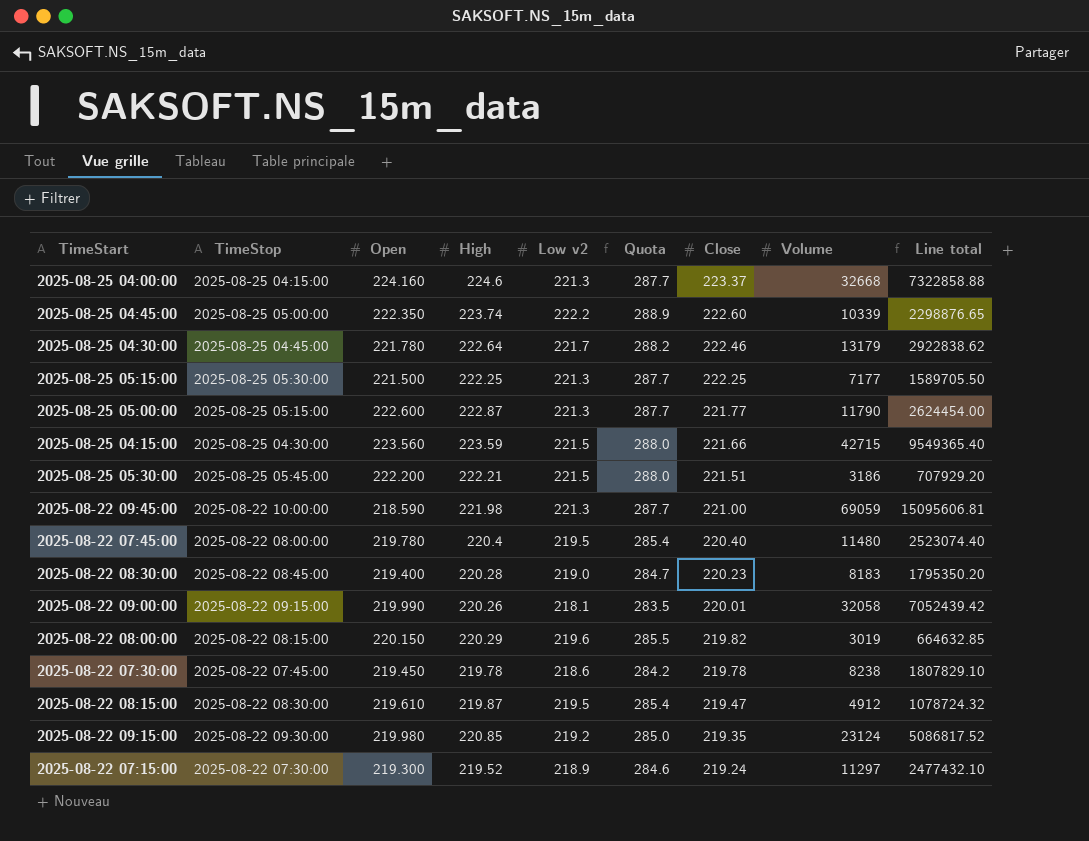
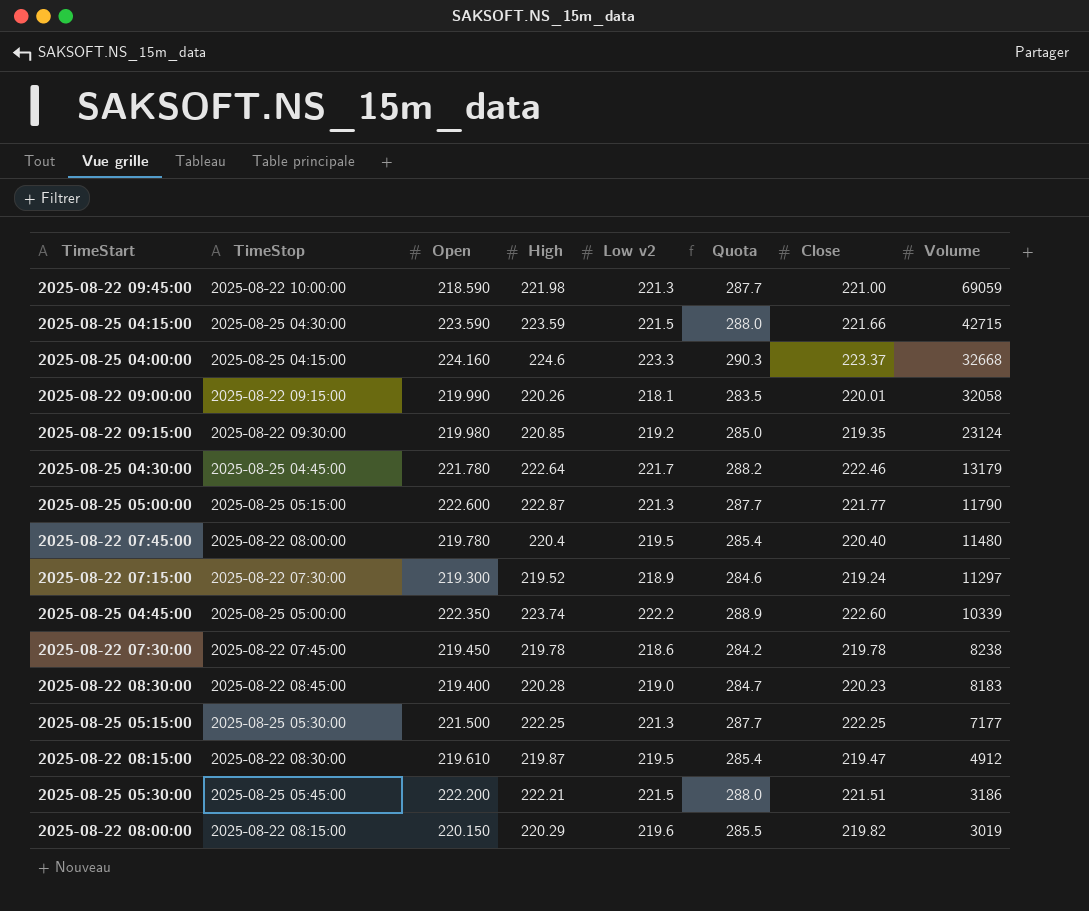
row order: Close descending -> Volume descending
column Line total | formula: [Open] * [Volume] -> none
2025-08-25 04:15:00 | Open: 223.560 -> 223.590
2025-08-25 04:00:00 | Low v2: 221.3 -> 223.3
2025-08-25 04:00:00 | Quota: 287.7 -> 290.3

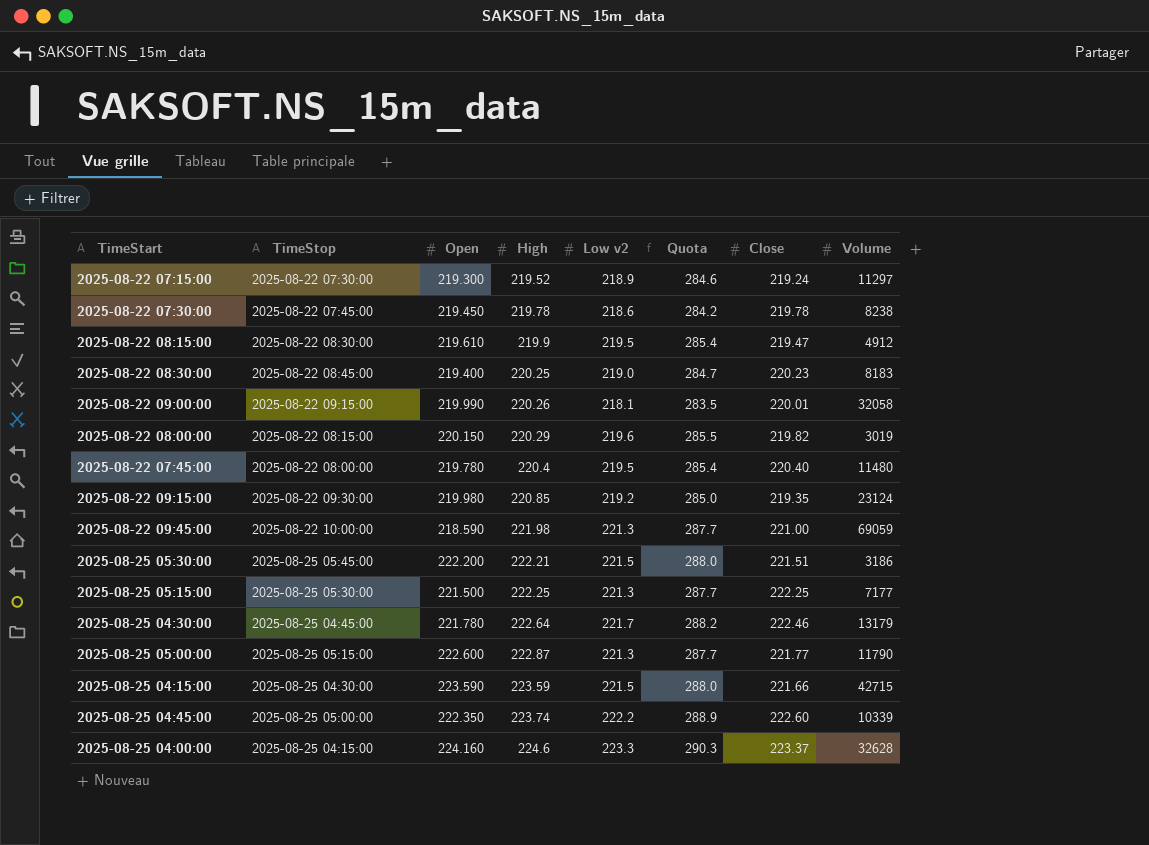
row order: Volume descending -> High ascending
2025-08-22 08:15:00 | High: 219.87 -> 219.9
2025-08-22 08:30:00 | High: 220.28 -> 220.25
2025-08-25 04:00:00 | Volume: 32668 -> 32628

